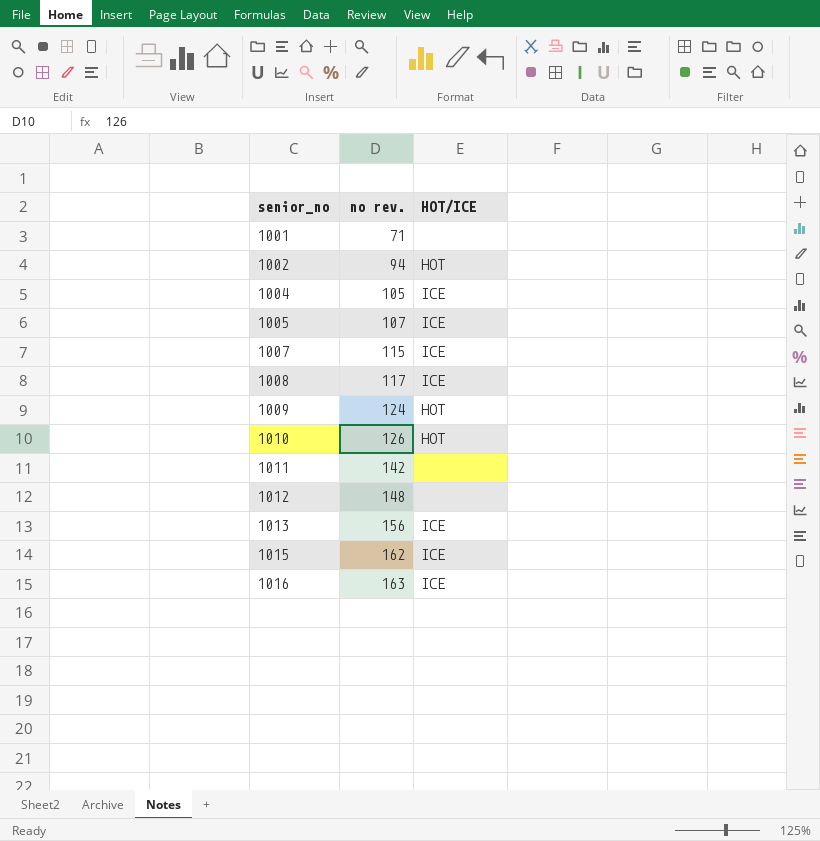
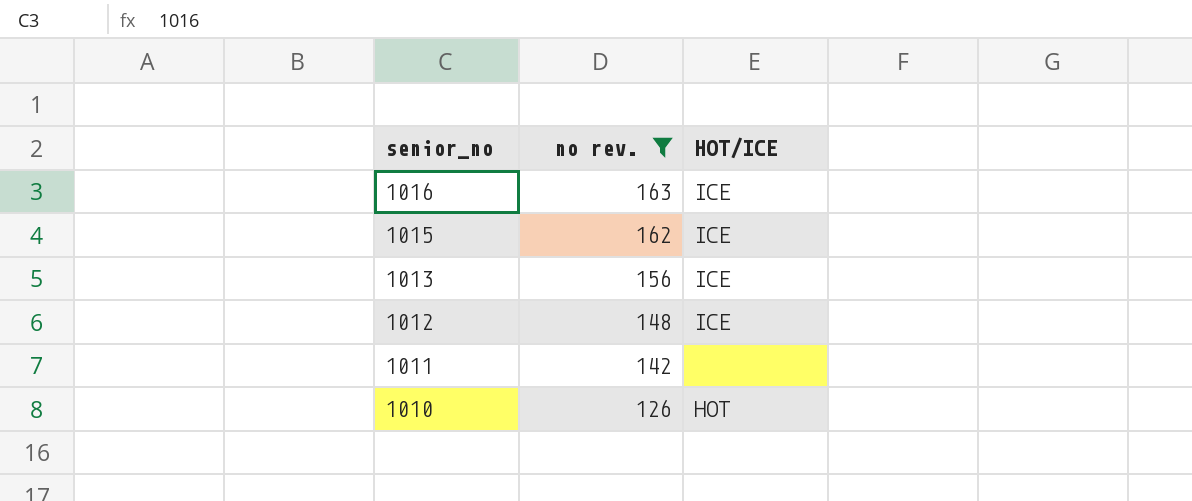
filter: none -> no rev. >= 126
row order: senior_no ascending -> senior_no descending
1012 | HOT/ICE: none -> ICE

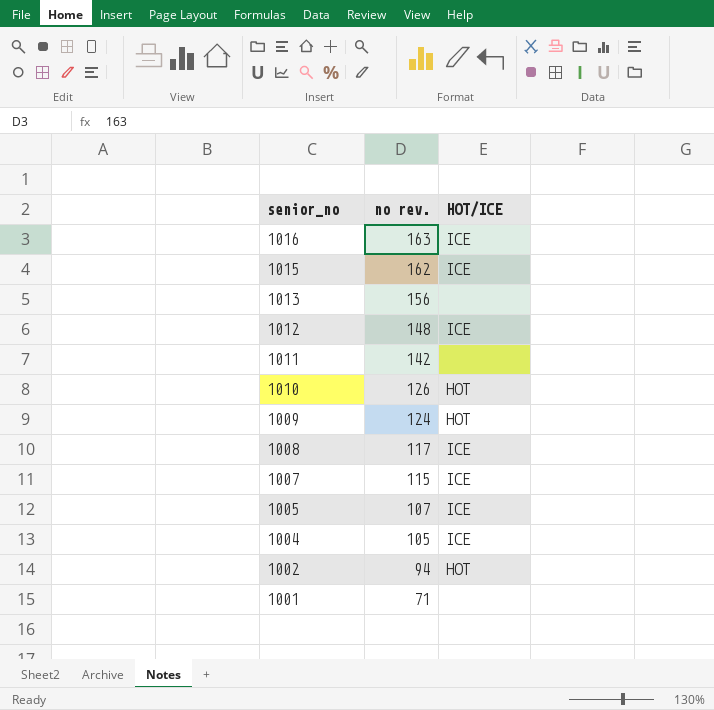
filter: no rev. >= 126 -> none
1013 | HOT/ICE: ICE -> none

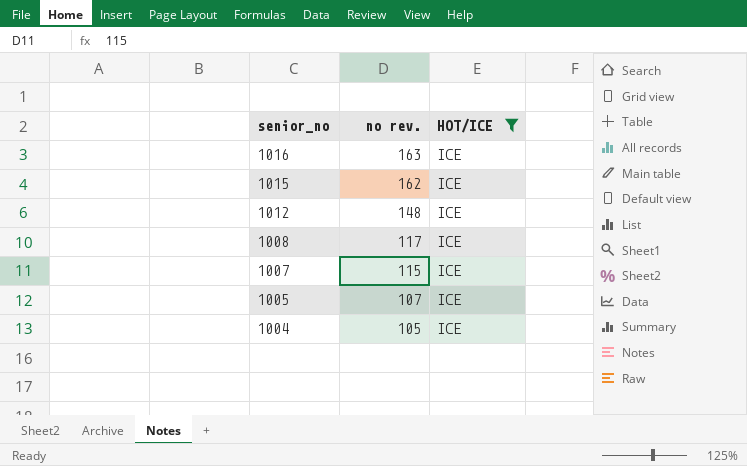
filter: none -> HOT/ICE = ICE

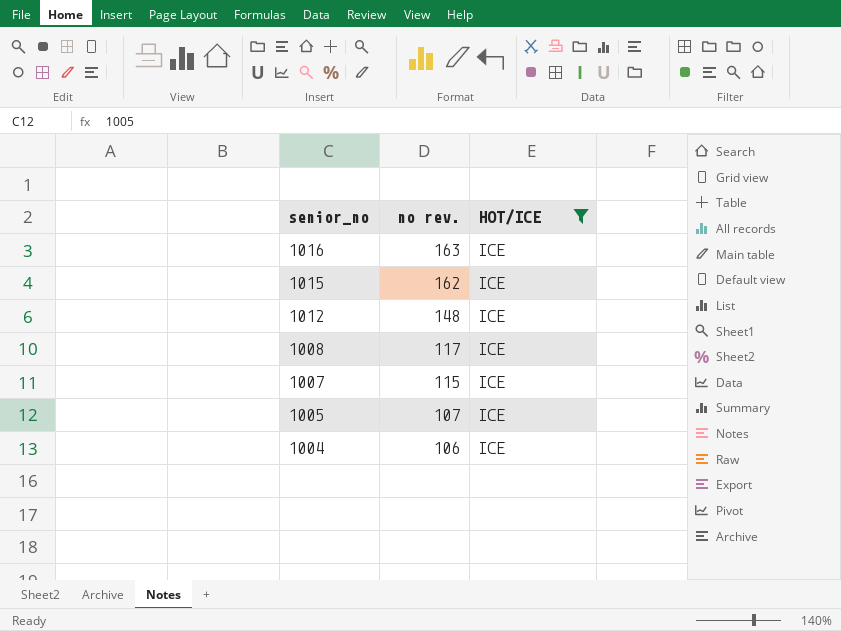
1004 | no rev.: 105 -> 106

